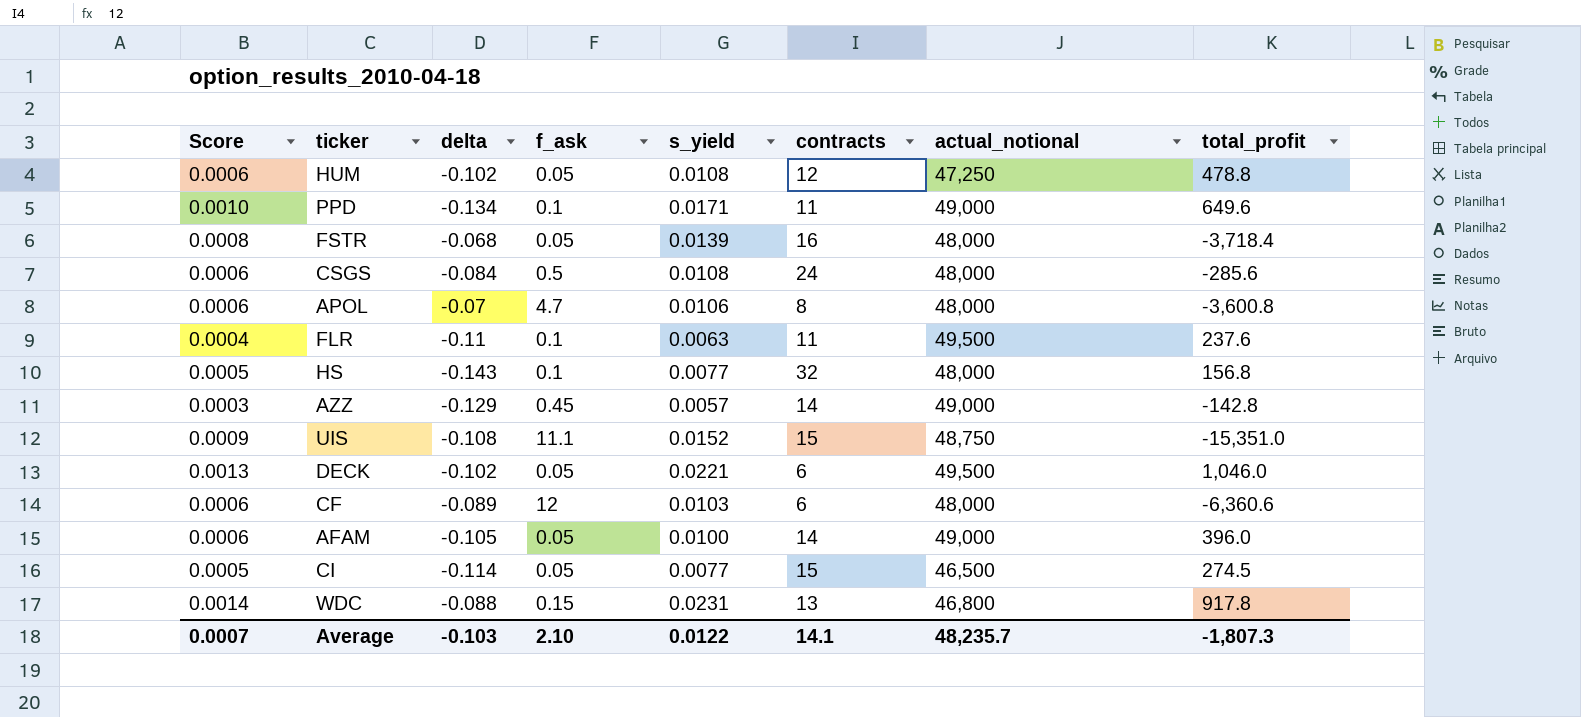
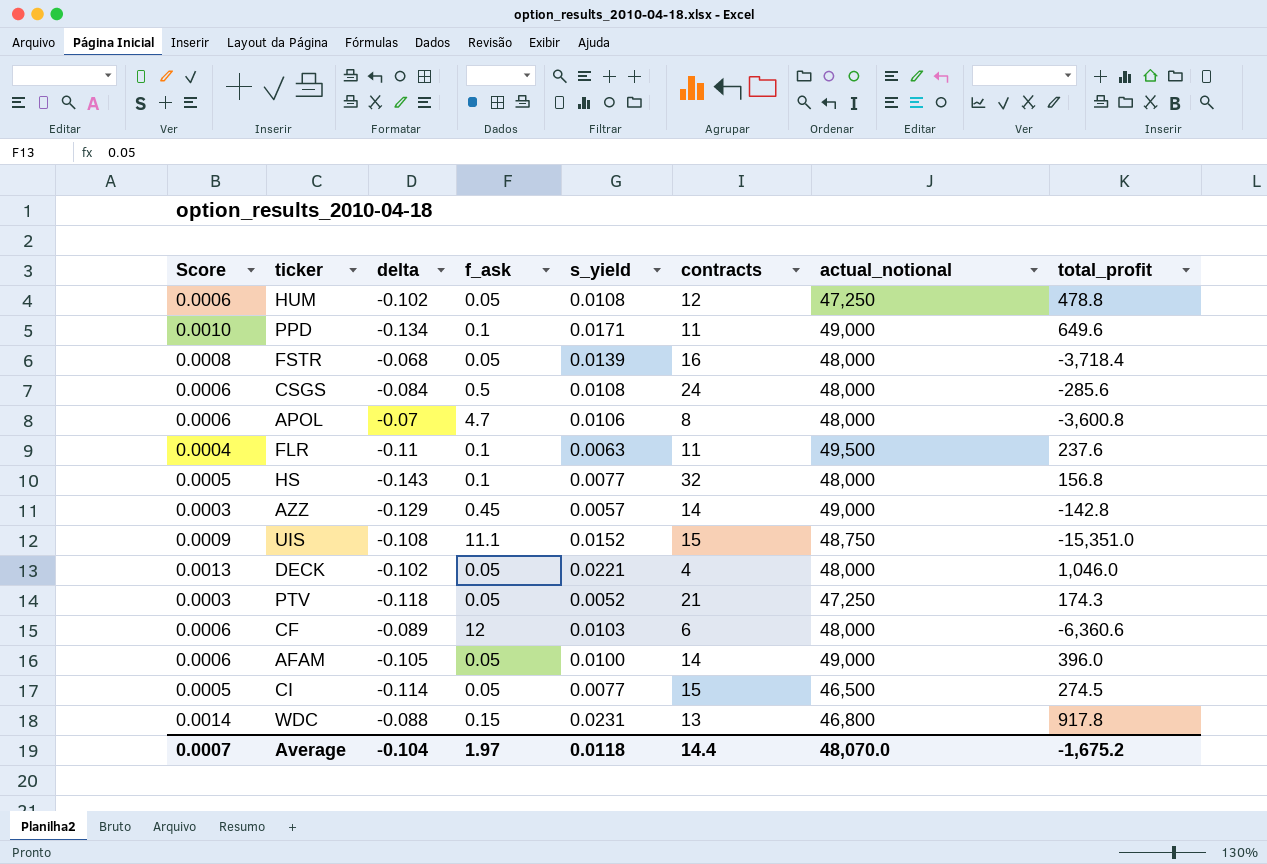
DECK | contracts: 6 -> 4
DECK | actual_notional: 49,500 -> 48,000
row PTV: none -> 0.0003 | -0.118 | 0.05 | 0.0052 | 21 | 47,250 | 174.3
Average | delta: -0.103 -> -0.104
Average | f_ask: 2.10 -> 1.97
Average | s_yield: 0.0122 -> 0.0118
Average | contracts: 14.1 -> 14.4
Average | actual_notional: 48,235.7 -> 48,070.0
Average | total_profit: -1,807.3 -> -1,675.2

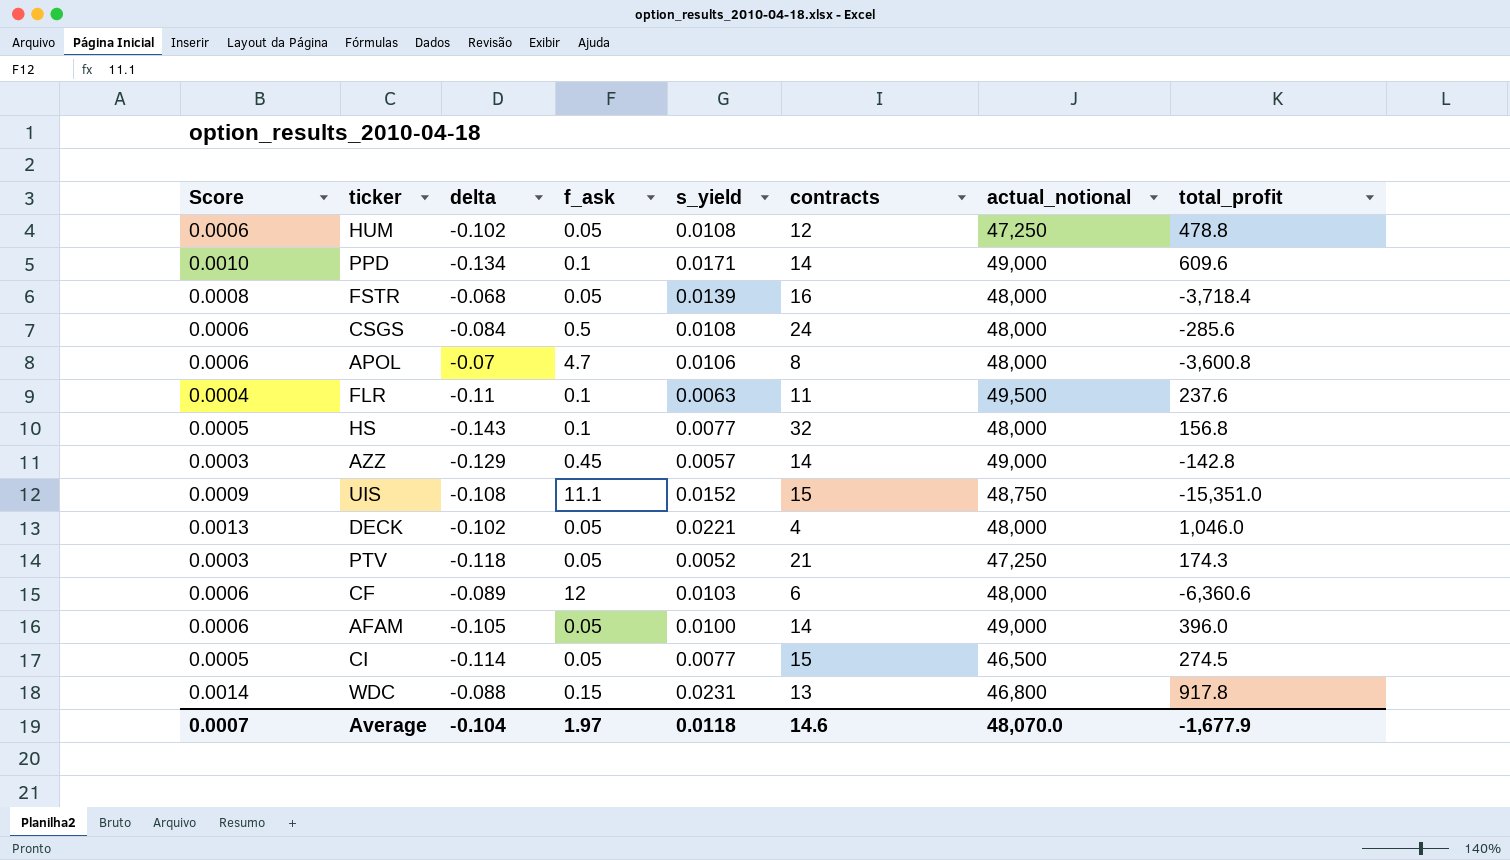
PPD | contracts: 11 -> 14
PPD | total_profit: 649.6 -> 609.6
Average | contracts: 14.4 -> 14.6
Average | total_profit: -1,675.2 -> -1,677.9

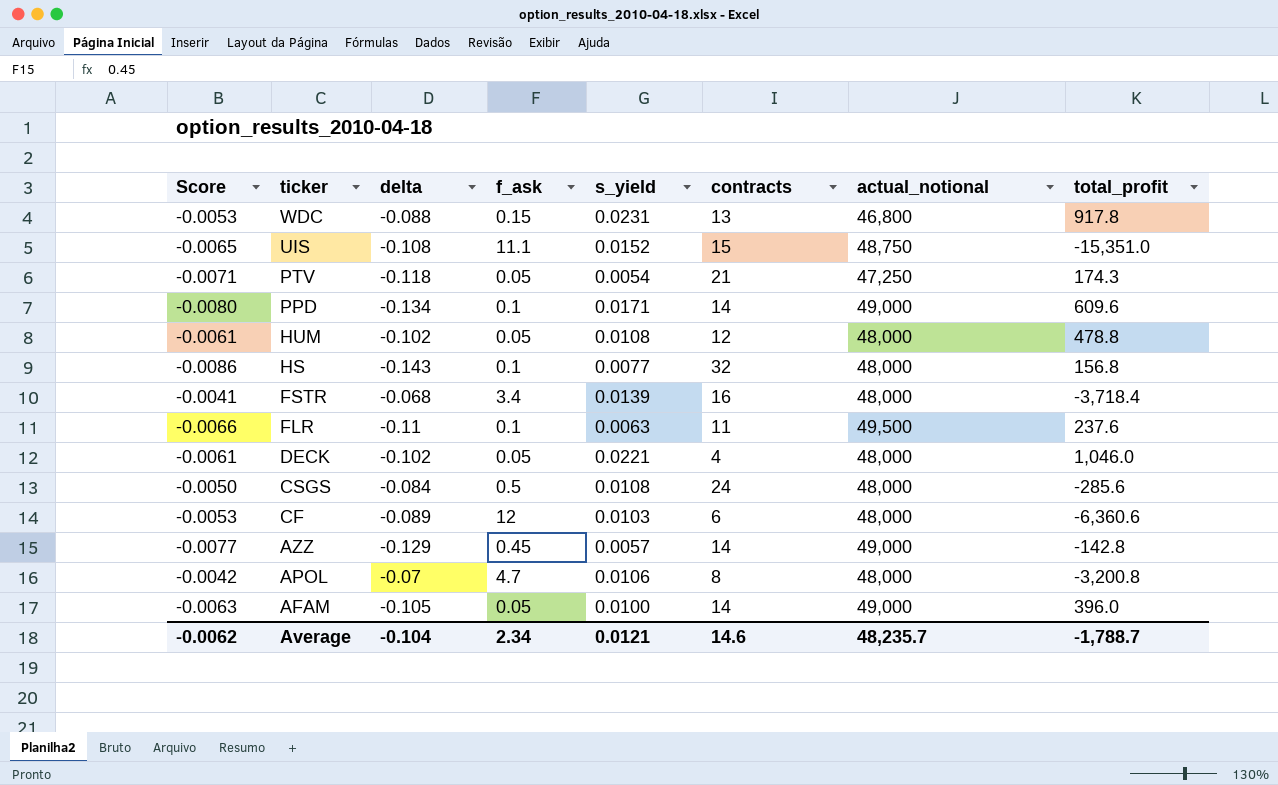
row order: none -> ticker descending
column Score | formula: [s_yield] * 0.06 -> [delta] * 0.06
row CI: 0.0005 | -0.114 | 0.05 | 0.0077 | 15 | 46,500 | 274.5 -> none
PTV | s_yield: 0.0052 -> 0.0054
HUM | actual_notional: 47,250 -> 48,000
FSTR | f_ask: 0.05 -> 3.4
APOL | total_profit: -3,600.8 -> -3,200.8
Average | Score: 0.0007 -> -0.0062
Average | f_ask: 1.97 -> 2.34
Average | s_yield: 0.0118 -> 0.0121
Average | actual_notional: 48,070.0 -> 48,235.7
Average | total_profit: -1,677.9 -> -1,788.7

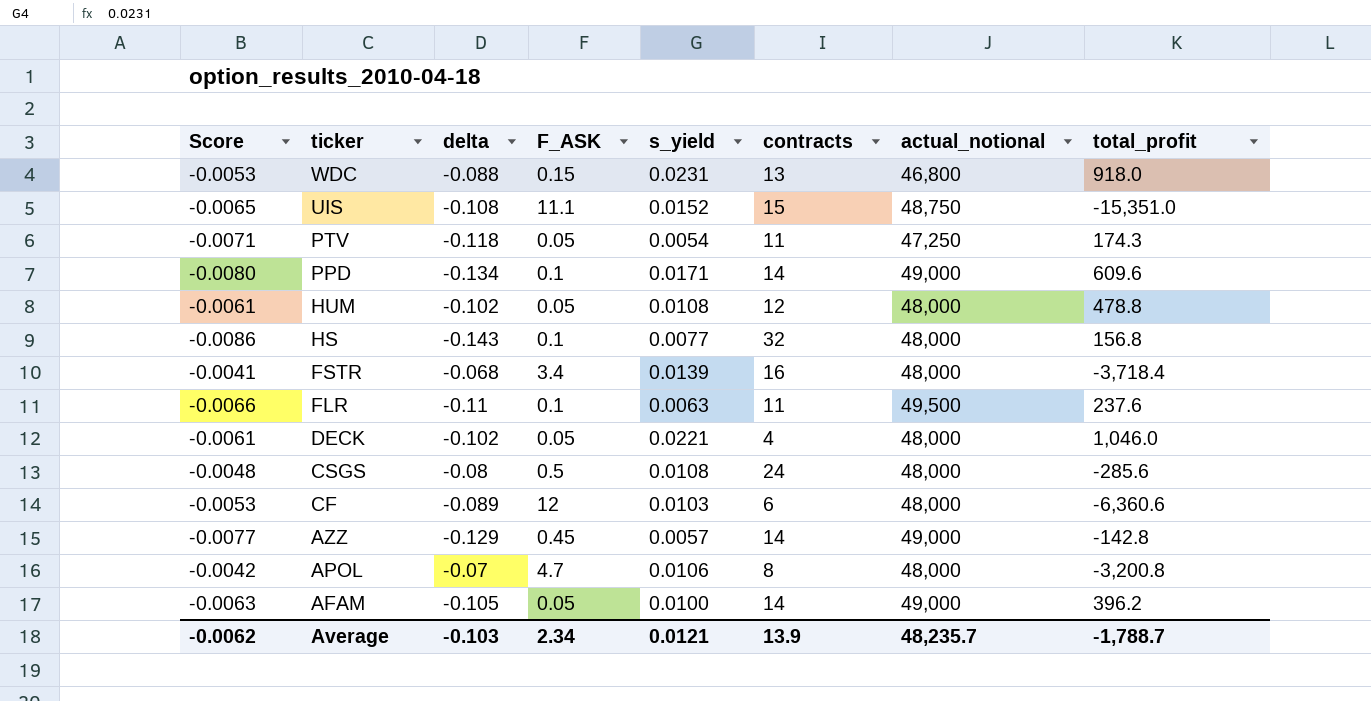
column name: f_ask -> F_ASK
WDC | total_profit: 917.8 -> 918.0
PTV | contracts: 21 -> 11
CSGS | Score: -0.0050 -> -0.0048
CSGS | delta: -0.084 -> -0.08
AFAM | total_profit: 396.0 -> 396.2
Average | delta: -0.104 -> -0.103
Average | contracts: 14.6 -> 13.9

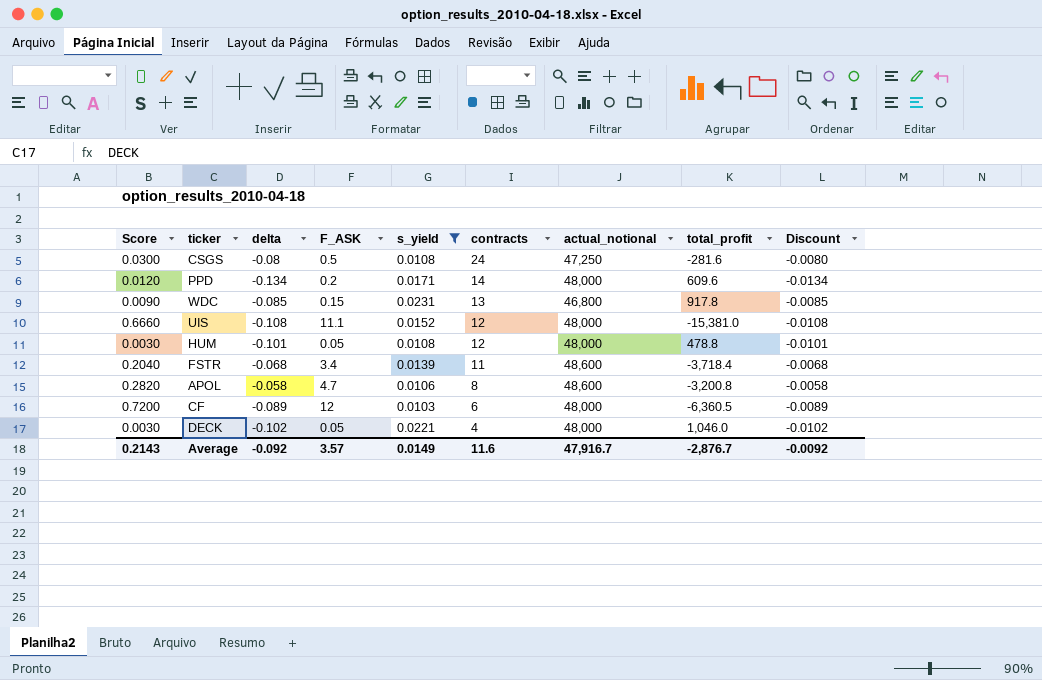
filter: none -> s_yield >= 0.0103
row order: ticker descending -> contracts descending
column Score | formula: [delta] * 0.06 -> [F_ASK] * 0.06
column Discount | formula: none -> [delta] * 0.1
CSGS | actual_notional: 48,000 -> 47,250
CSGS | total_profit: -285.6 -> -281.6
PPD | F_ASK: 0.1 -> 0.2
PPD | actual_notional: 49,000 -> 48,000
WDC | delta: -0.088 -> -0.085
WDC | total_profit: 918.0 -> 917.8
UIS | contracts: 15 -> 12
UIS | actual_notional: 48,750 -> 48,000
UIS | total_profit: -15,351.0 -> -15,381.0
HUM | delta: -0.102 -> -0.101
FSTR | contracts: 16 -> 11
FSTR | actual_notional: 48,000 -> 48,600
APOL | delta: -0.07 -> -0.058
APOL | actual_notional: 48,000 -> 48,600
CF | total_profit: -6,360.6 -> -6,360.5
Average | Score: -0.0062 -> 0.2143
Average | delta: -0.103 -> -0.092
Average | F_ASK: 2.34 -> 3.57
Average | s_yield: 0.0121 -> 0.0149
Average | contracts: 13.9 -> 11.6
Average | actual_notional: 48,235.7 -> 47,916.7
Average | total_profit: -1,788.7 -> -2,876.7

